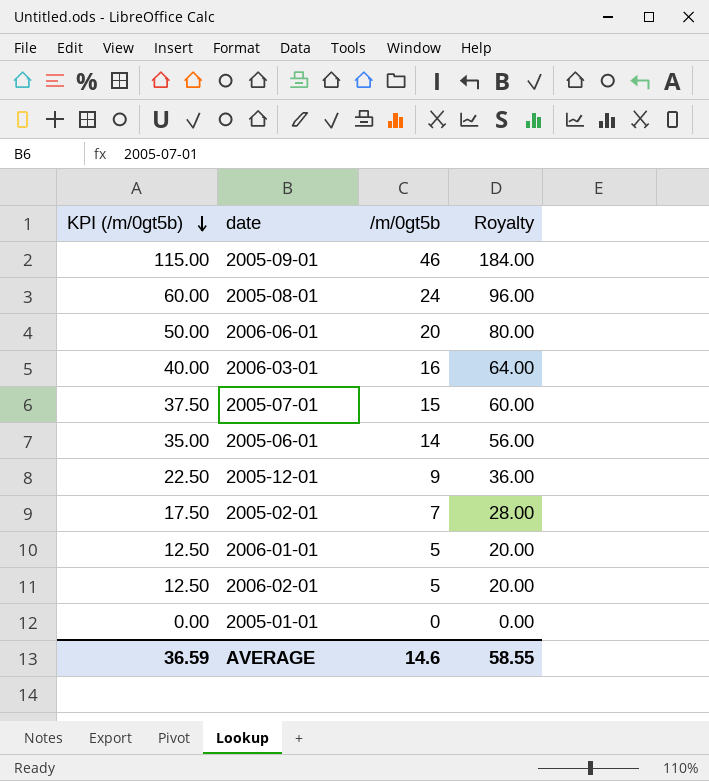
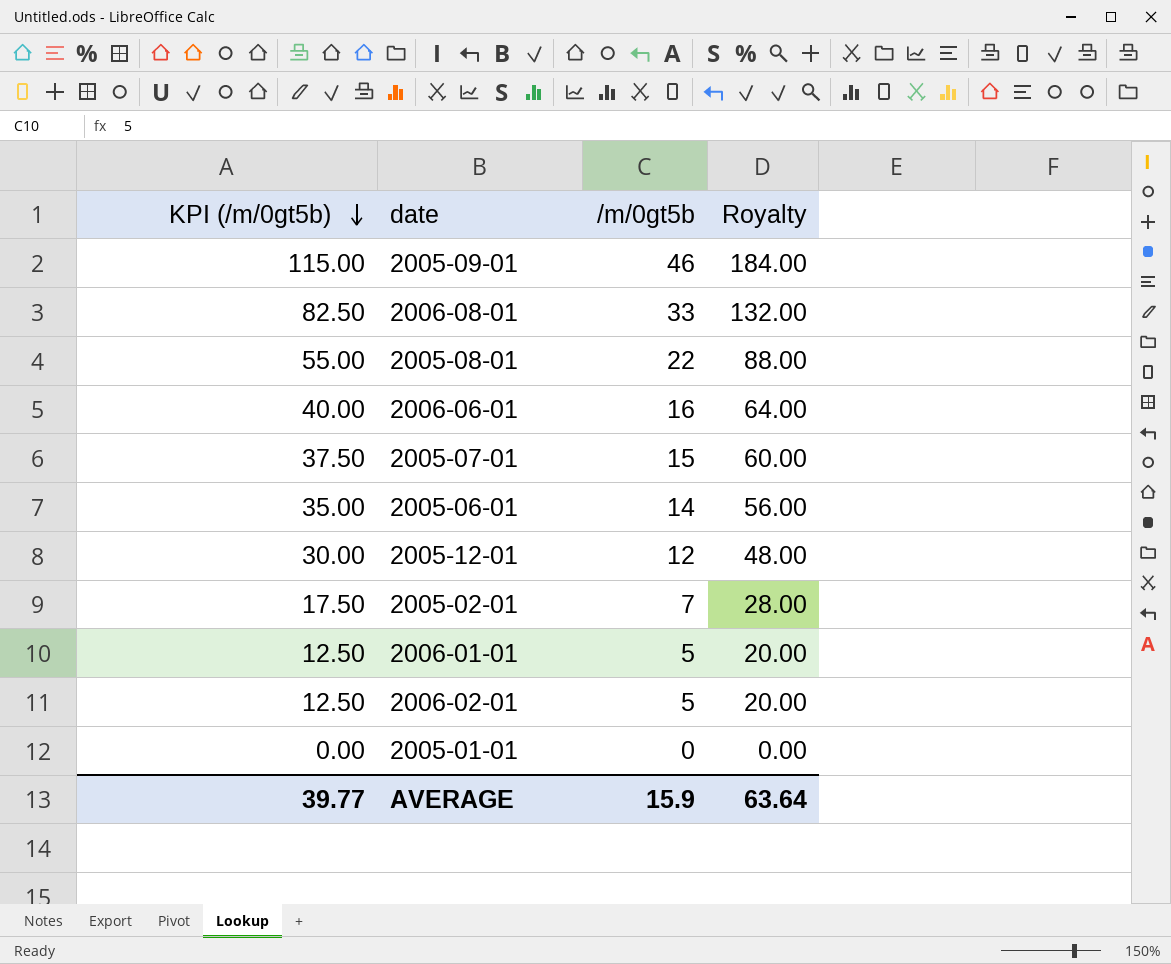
row 2006-03-01: 40.00 | 16 | 64.00 -> none
row 2006-08-01: none -> 82.50 | 33 | 132.00
2005-08-01 | KPI (/m/0gt5b): 60.00 -> 55.00
2005-08-01 | /m/0gt5b: 24 -> 22
2005-08-01 | Royalty: 96.00 -> 88.00
2006-06-01 | KPI (/m/0gt5b): 50.00 -> 40.00
2006-06-01 | /m/0gt5b: 20 -> 16
2006-06-01 | Royalty: 80.00 -> 64.00
2005-12-01 | KPI (/m/0gt5b): 22.50 -> 30.00
2005-12-01 | /m/0gt5b: 9 -> 12
2005-12-01 | Royalty: 36.00 -> 48.00
AVERAGE | KPI (/m/0gt5b): 36.59 -> 39.77
AVERAGE | /m/0gt5b: 14.6 -> 15.9
AVERAGE | Royalty: 58.55 -> 63.64

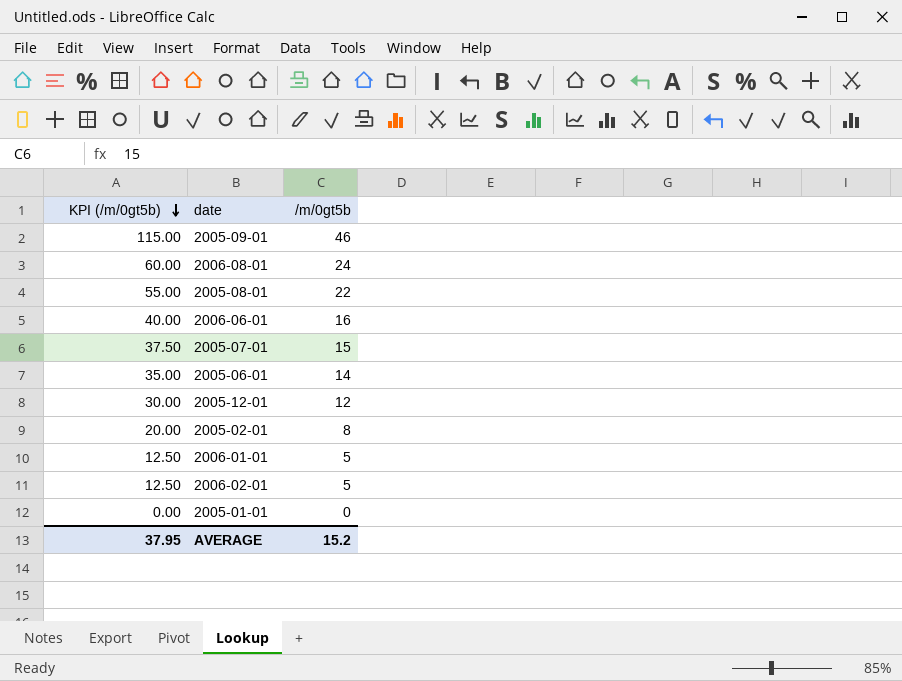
column Royalty | formula: [/m/0gt5b] * 4 -> none
2006-08-01 | KPI (/m/0gt5b): 82.50 -> 60.00
2006-08-01 | /m/0gt5b: 33 -> 24
2005-02-01 | KPI (/m/0gt5b): 17.50 -> 20.00
2005-02-01 | /m/0gt5b: 7 -> 8
AVERAGE | KPI (/m/0gt5b): 39.77 -> 37.95
AVERAGE | /m/0gt5b: 15.9 -> 15.2

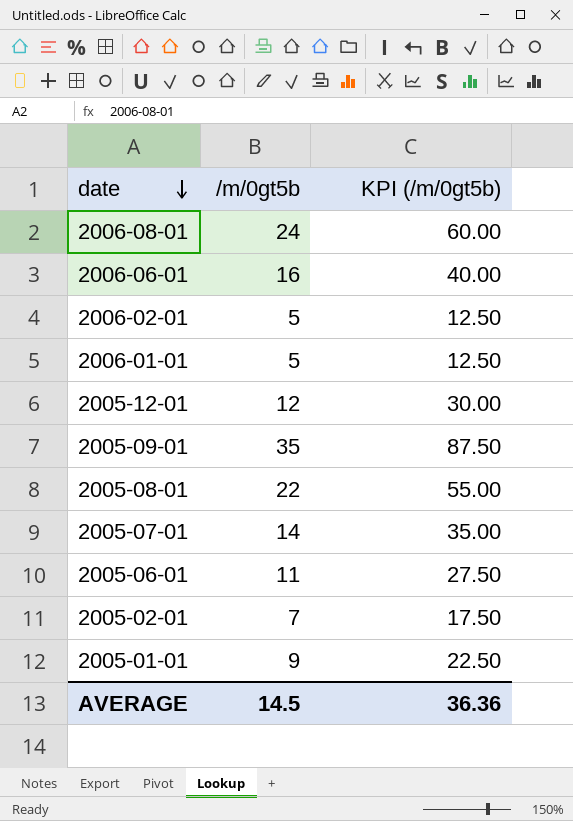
row order: KPI (/m/0gt5b) descending -> date descending
column KPI (/m/0gt5b) | position: 1 -> 3
2005-09-01 | /m/0gt5b: 46 -> 35
2005-09-01 | KPI (/m/0gt5b): 115.00 -> 87.50
2005-07-01 | /m/0gt5b: 15 -> 14
2005-07-01 | KPI (/m/0gt5b): 37.50 -> 35.00
2005-06-01 | /m/0gt5b: 14 -> 11
2005-06-01 | KPI (/m/0gt5b): 35.00 -> 27.50
2005-02-01 | /m/0gt5b: 8 -> 7
2005-02-01 | KPI (/m/0gt5b): 20.00 -> 17.50
2005-01-01 | /m/0gt5b: 0 -> 9
2005-01-01 | KPI (/m/0gt5b): 0.00 -> 22.50
AVERAGE | /m/0gt5b: 15.2 -> 14.5
AVERAGE | KPI (/m/0gt5b): 37.95 -> 36.36

